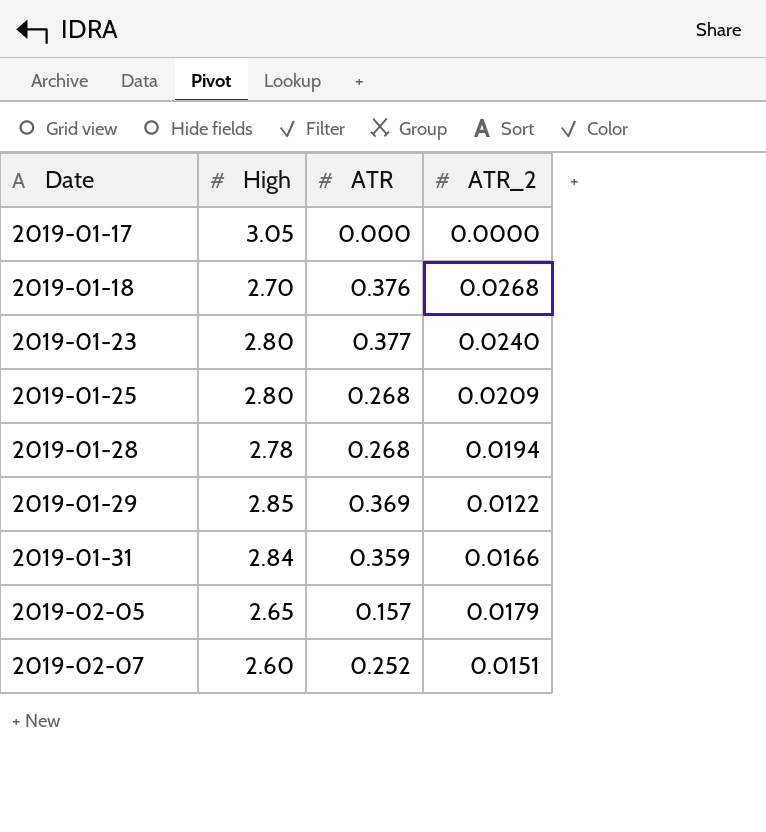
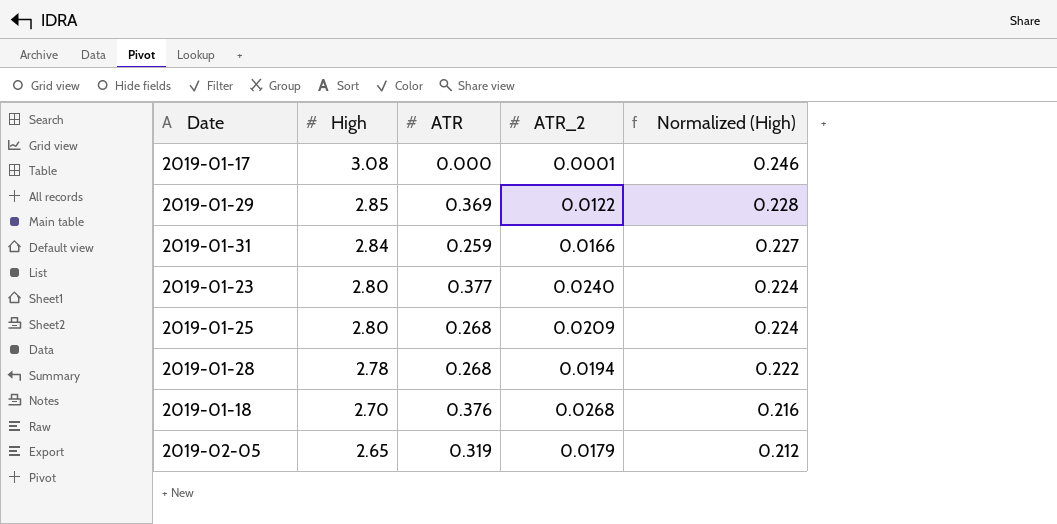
row order: Date ascending -> High descending
column Normalized (High) | formula: none -> [High] * 0.08
row 2019-02-07: 2.60 | 0.252 | 0.0151 -> none
2019-01-17 | High: 3.05 -> 3.08
2019-01-17 | ATR_2: 0.0000 -> 0.0001
2019-01-31 | ATR: 0.359 -> 0.259
2019-02-05 | ATR: 0.157 -> 0.319

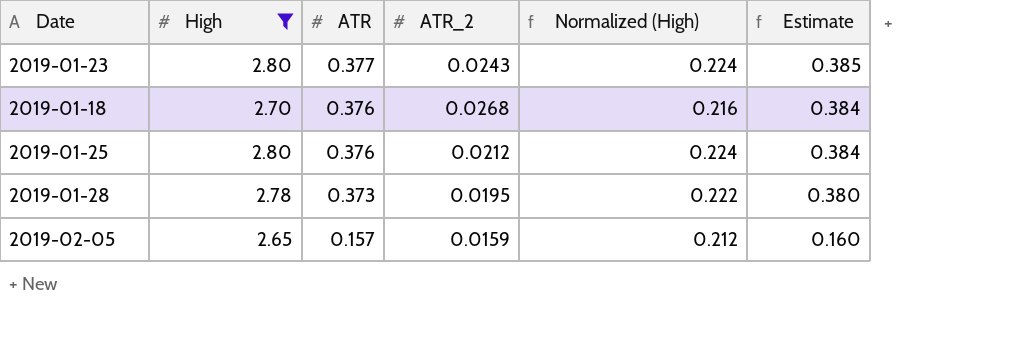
filter: none -> High <= 2.80
row order: High descending -> ATR descending
column Estimate | formula: none -> [ATR] * 1.02
2019-01-23 | ATR_2: 0.0240 -> 0.0243
2019-01-25 | ATR: 0.268 -> 0.376
2019-01-25 | ATR_2: 0.0209 -> 0.0212
2019-01-28 | ATR: 0.268 -> 0.373
2019-01-28 | ATR_2: 0.0194 -> 0.0195
2019-02-05 | ATR: 0.319 -> 0.157
2019-02-05 | ATR_2: 0.0179 -> 0.0159

